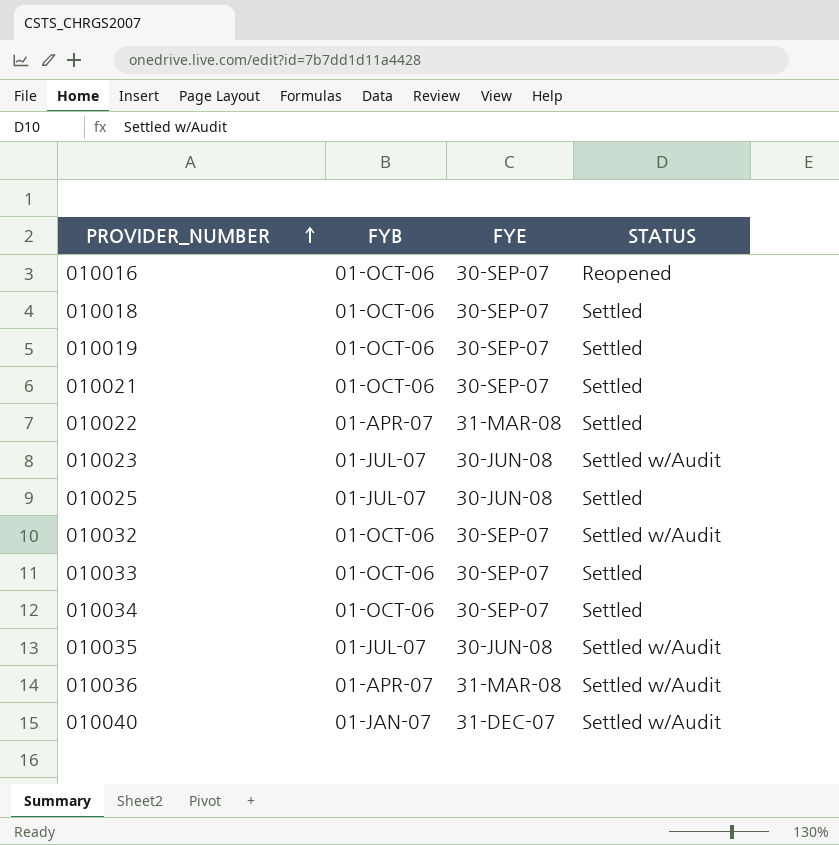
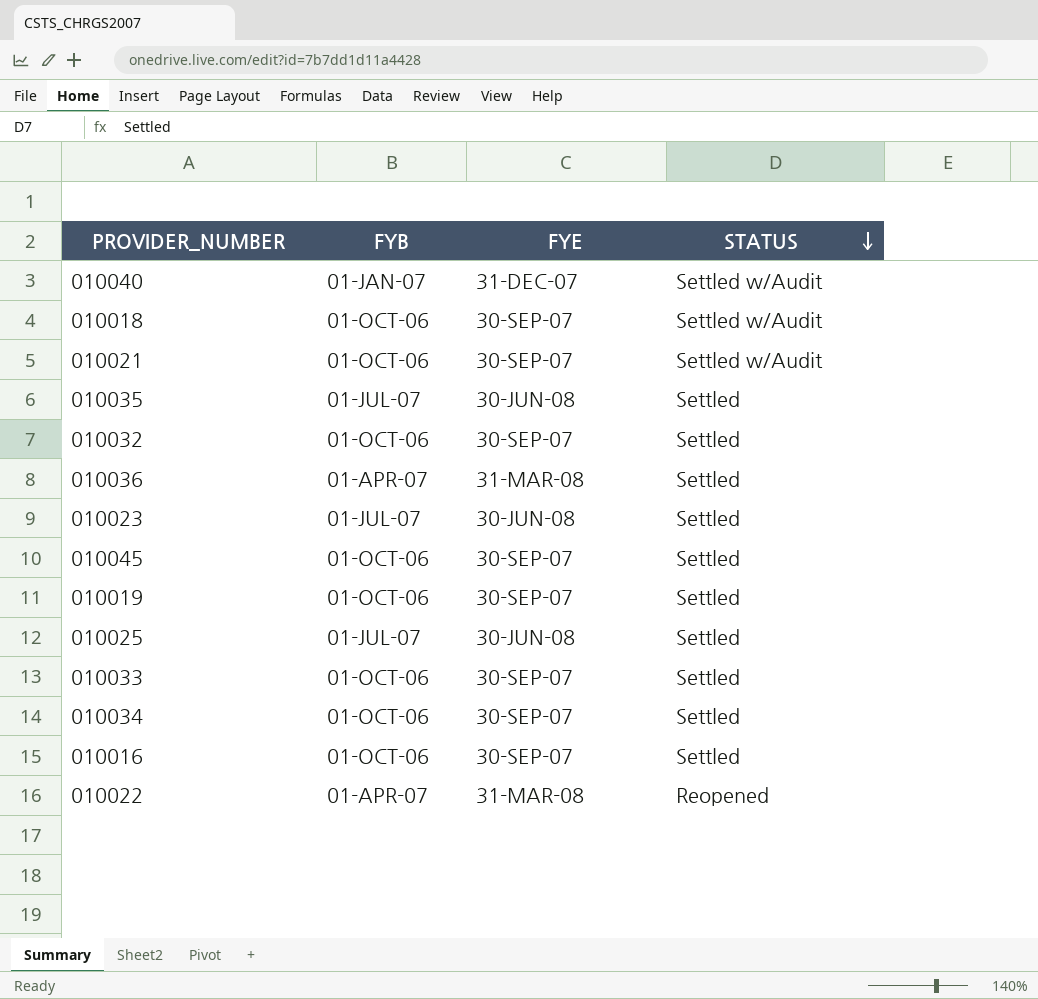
row order: PROVIDER_NUMBER ascending -> STATUS descending
010018 | STATUS: Settled -> Settled w/Audit
010021 | STATUS: Settled -> Settled w/Audit
010035 | STATUS: Settled w/Audit -> Settled
010032 | STATUS: Settled w/Audit -> Settled
010036 | STATUS: Settled w/Audit -> Settled
010023 | STATUS: Settled w/Audit -> Settled
row 010045: none -> 01-OCT-06 | 30-SEP-07 | Settled
010016 | STATUS: Reopened -> Settled
010022 | STATUS: Settled -> Reopened

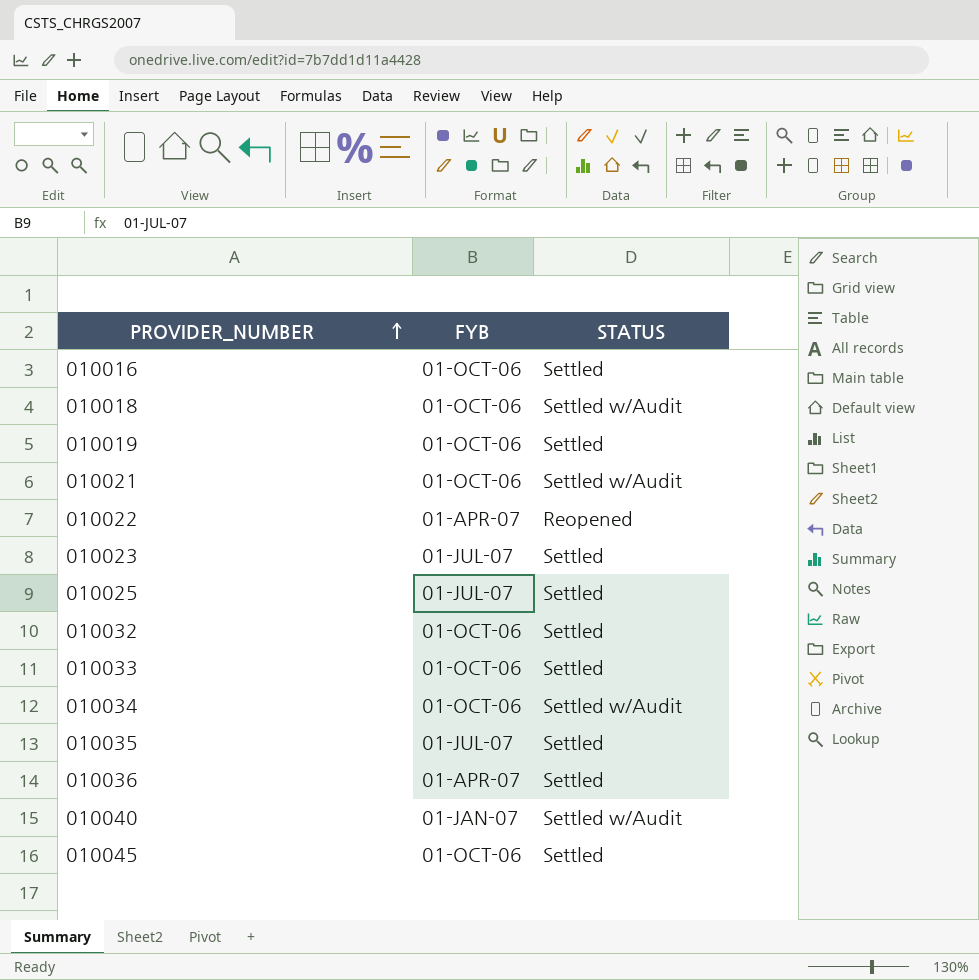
row order: STATUS descending -> PROVIDER_NUMBER ascending
column FYE | position: 3 -> none
010034 | STATUS: Settled -> Settled w/Audit

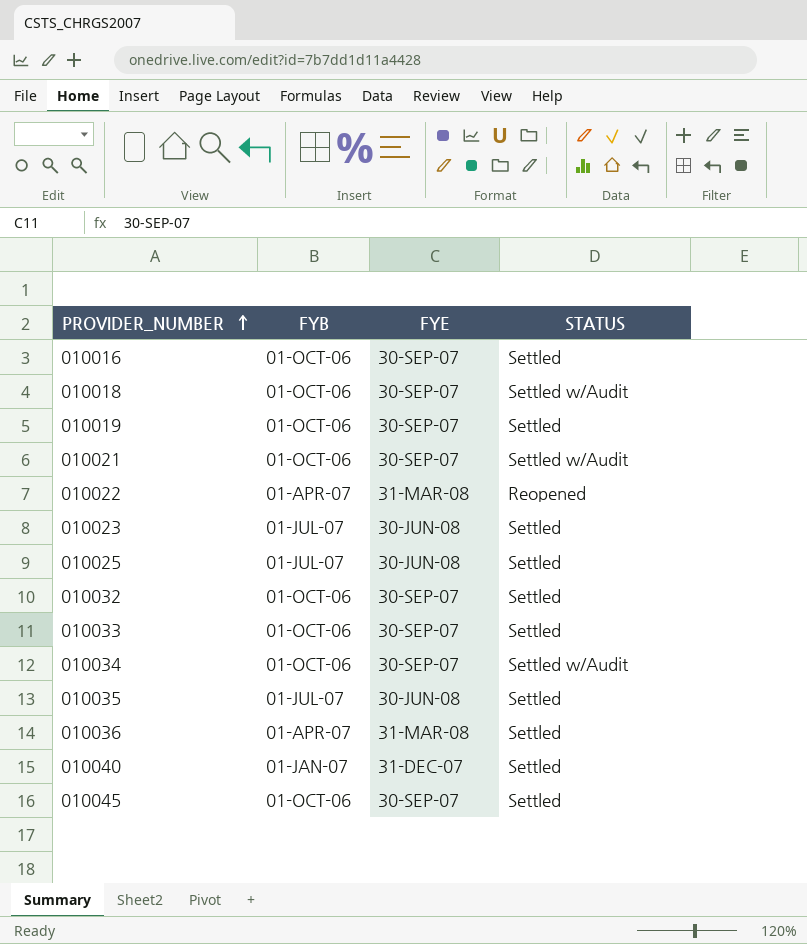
column FYE | position: none -> 3
010040 | STATUS: Settled w/Audit -> Settled

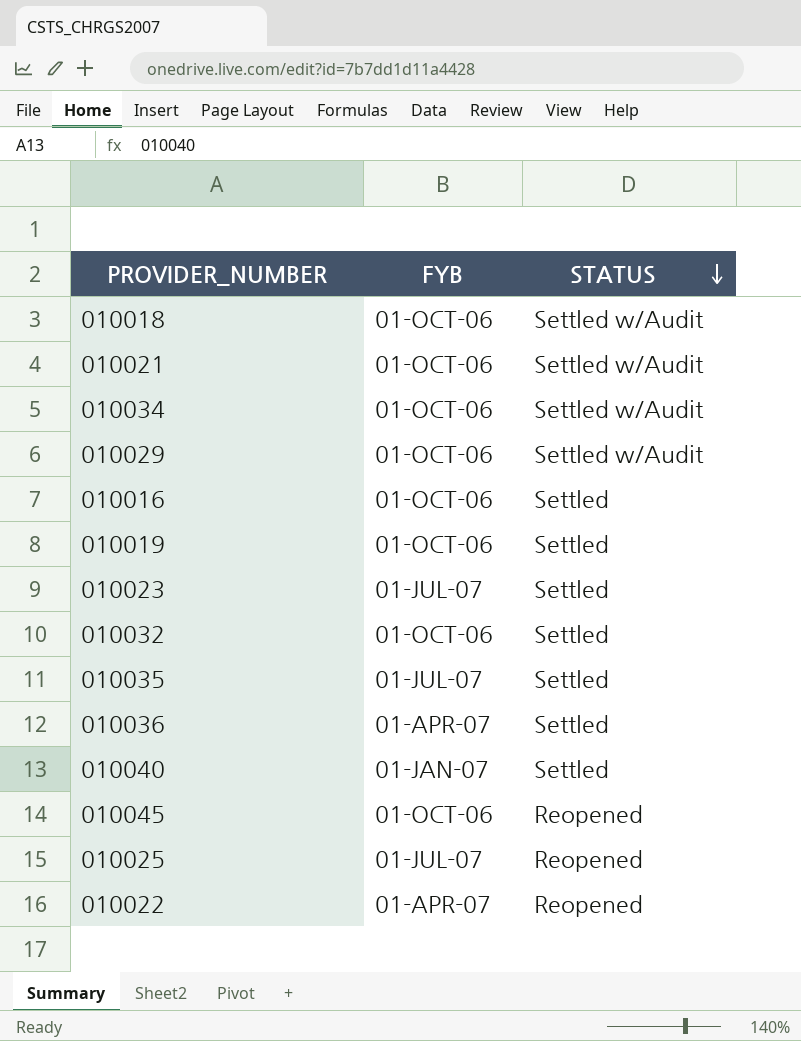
row order: PROVIDER_NUMBER ascending -> STATUS descending
column FYE | position: 3 -> none
row 010033: 01-OCT-06 | 30-SEP-07 | Settled -> none
row 010029: none -> 01-OCT-06 | Settled w/Audit
010045 | STATUS: Settled -> Reopened
010025 | STATUS: Settled -> Reopened

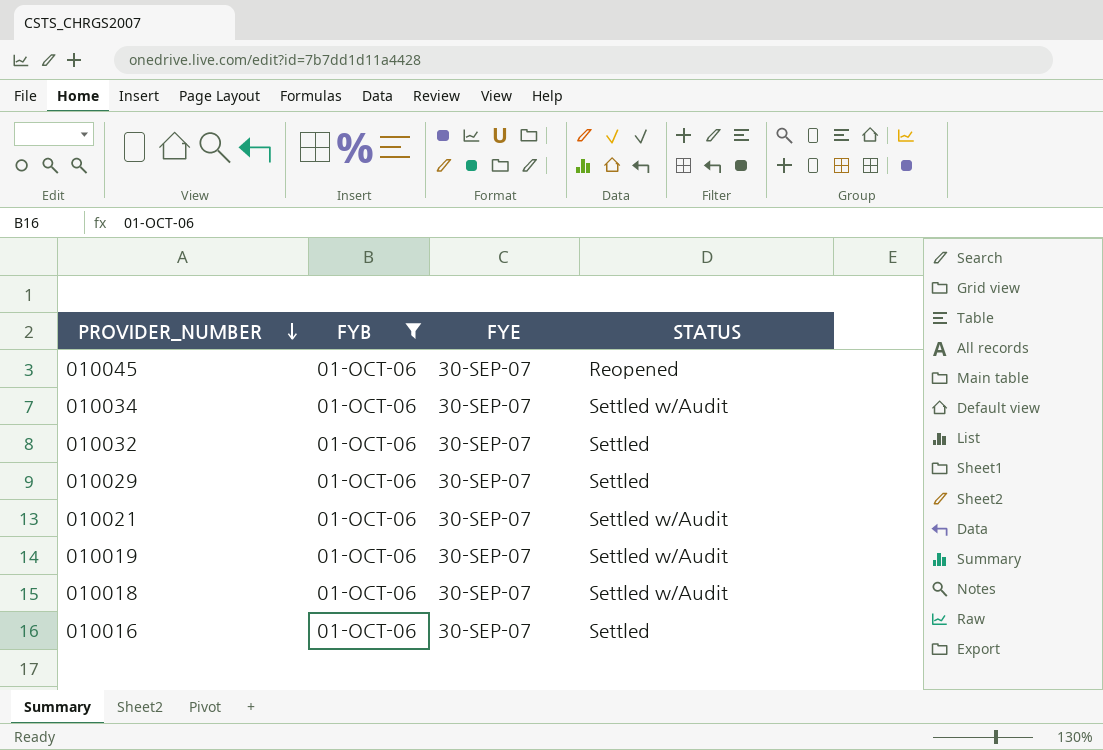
filter: none -> FYB = 01-OCT-06
row order: STATUS descending -> PROVIDER_NUMBER descending
column FYE | position: none -> 3
010029 | STATUS: Settled w/Audit -> Settled
010019 | STATUS: Settled -> Settled w/Audit

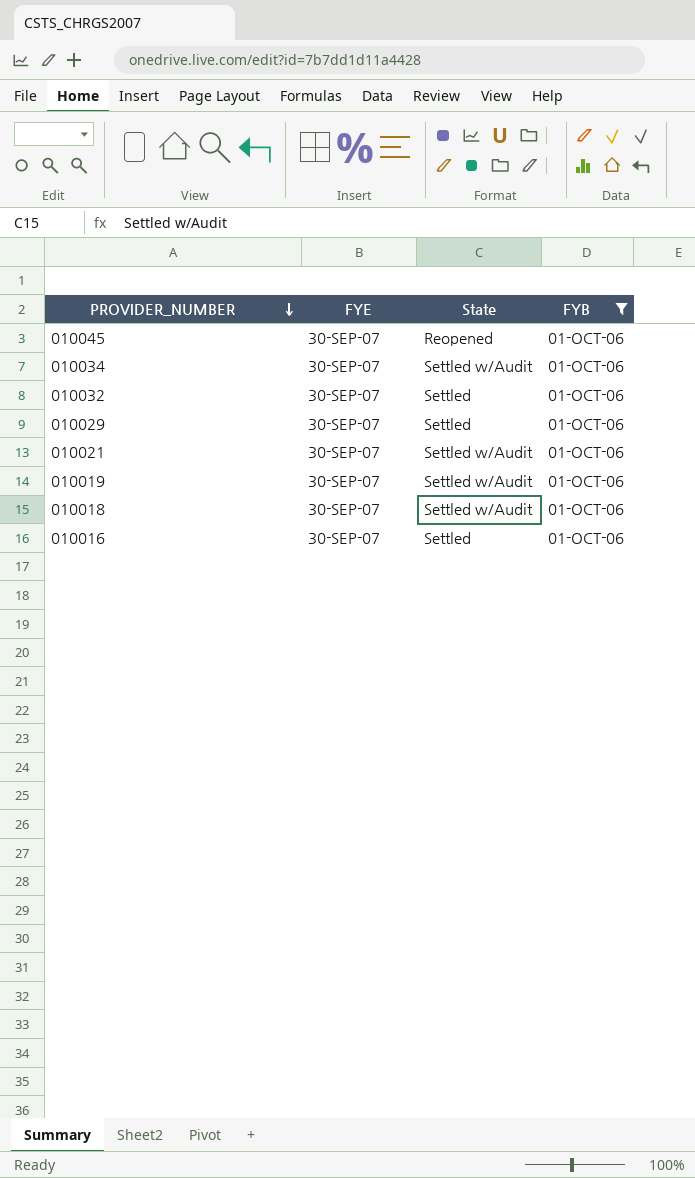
column name: STATUS -> State
column FYB | position: 2 -> 4

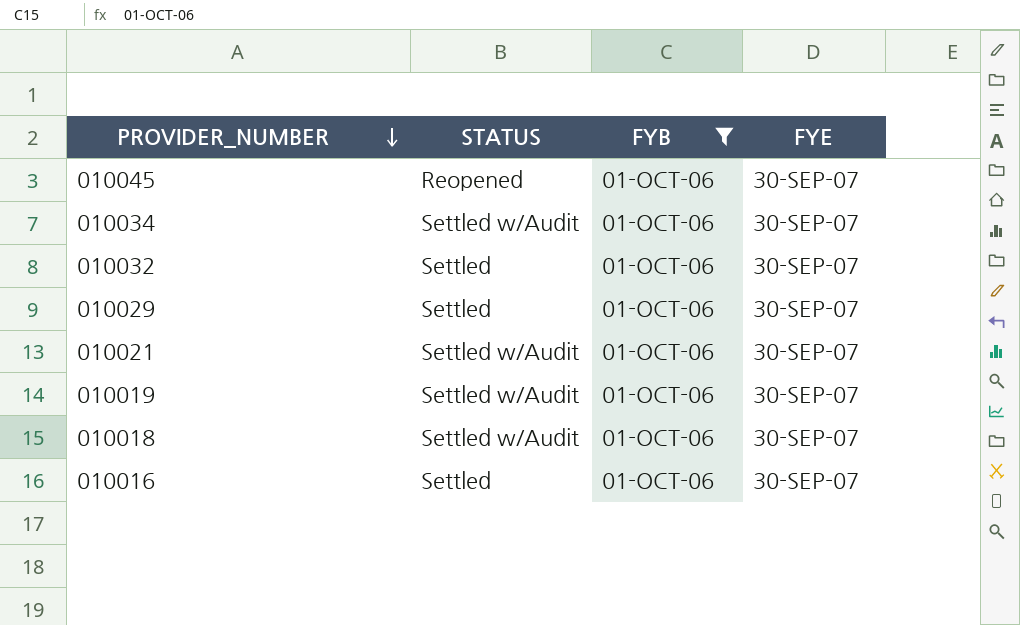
column name: State -> STATUS
column FYE | position: 2 -> 4

